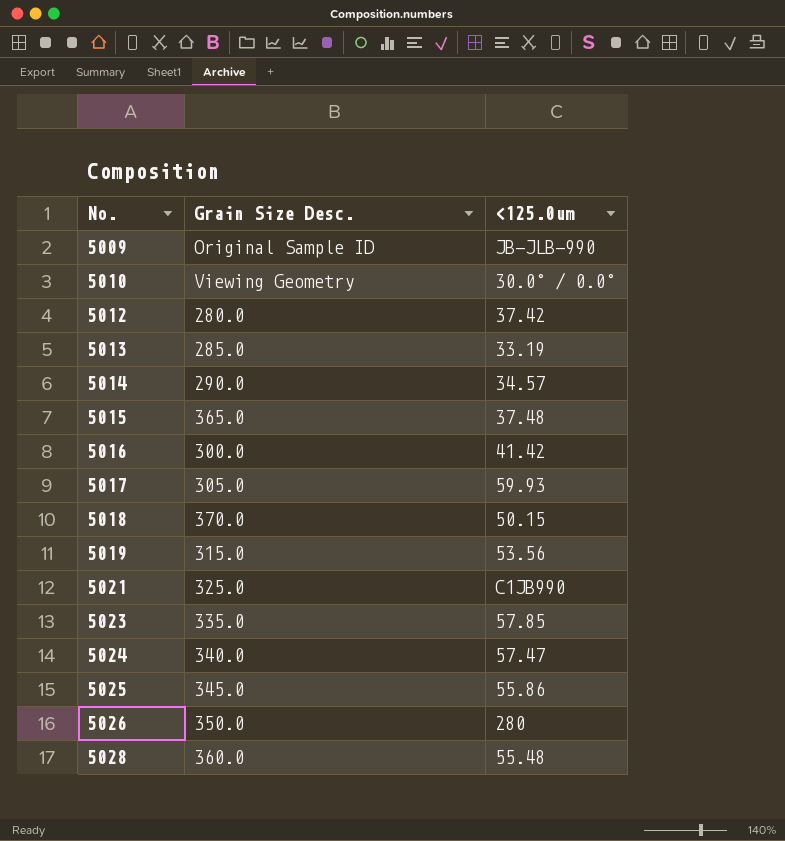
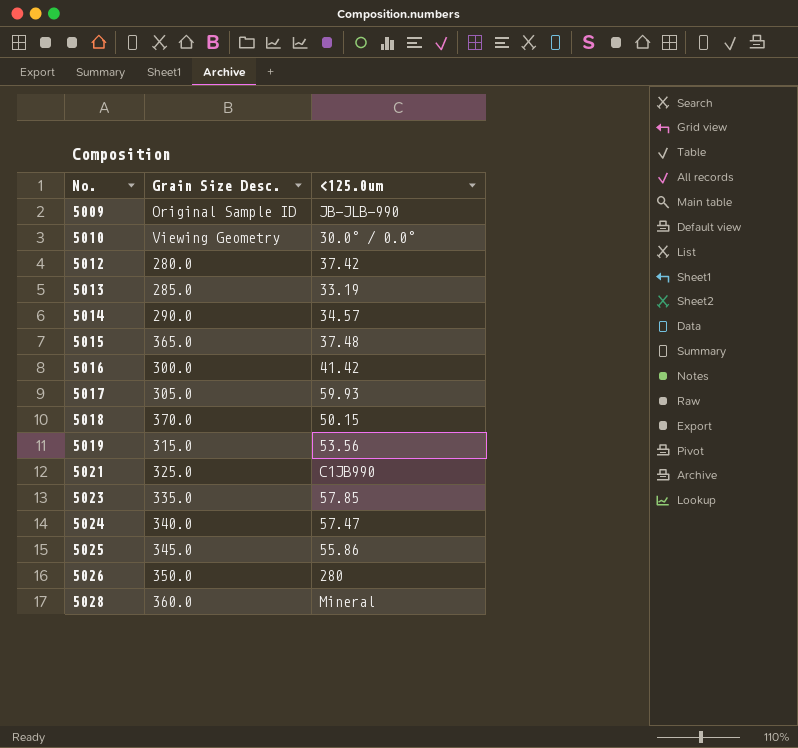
5028 | <125.0um: 55.48 -> Mineral

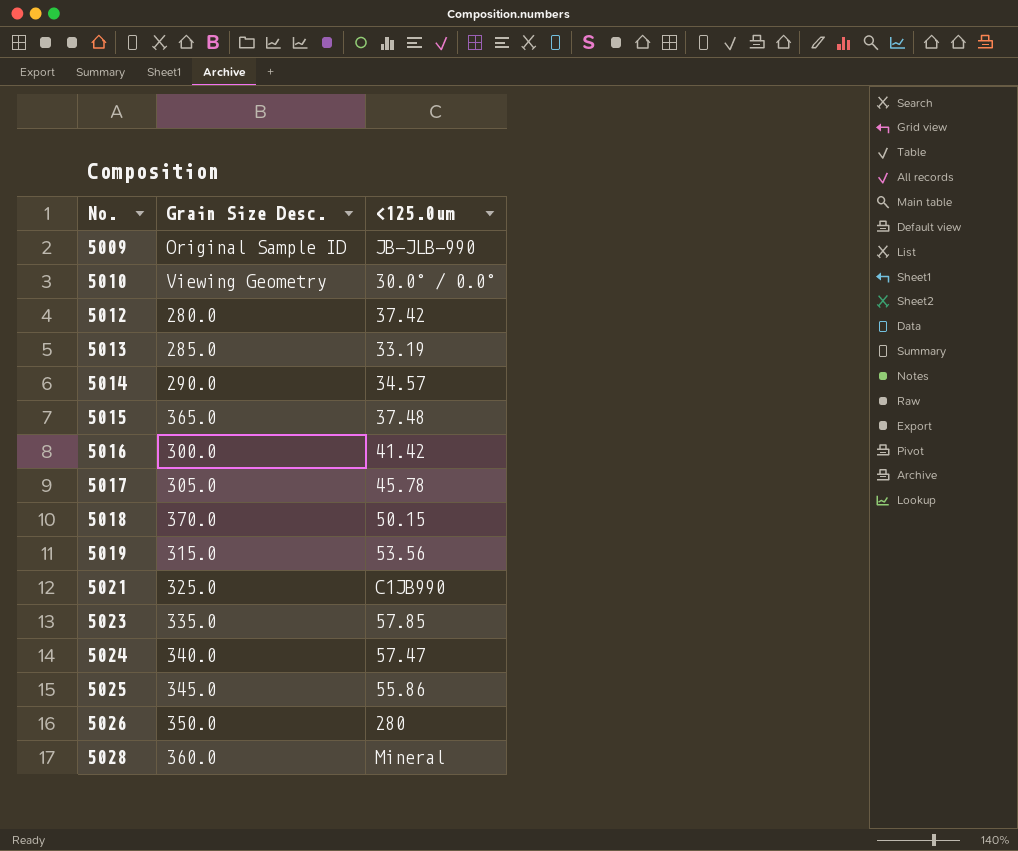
5017 | <125.0um: 59.93 -> 45.78

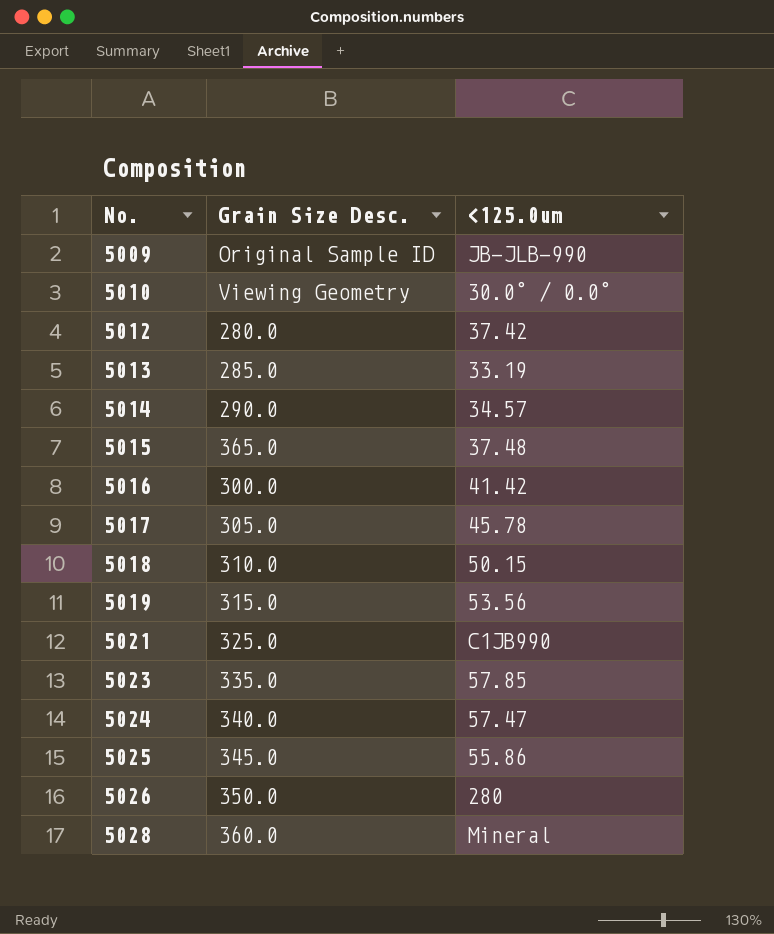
5018 | Grain Size Desc.: 370.0 -> 310.0

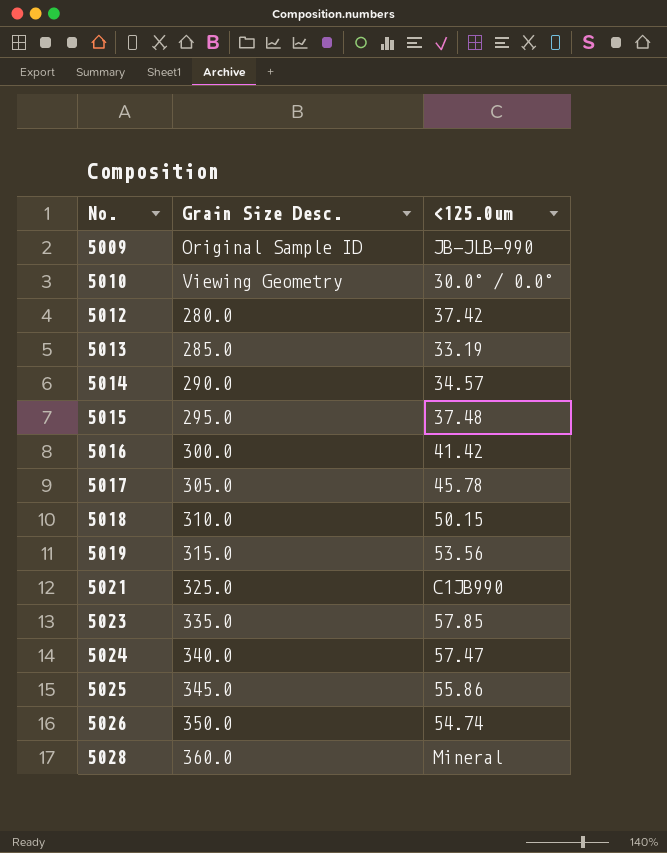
5015 | Grain Size Desc.: 365.0 -> 295.0
5026 | <125.0um: 280 -> 54.74

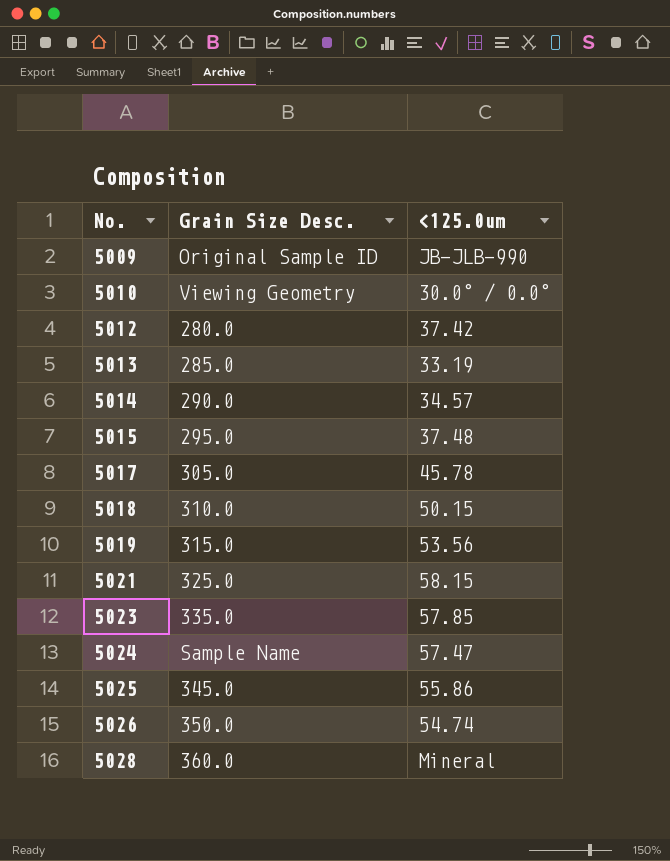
row 5016: 300.0 | 41.42 -> none
5021 | <125.0um: C1JB990 -> 58.15
5024 | Grain Size Desc.: 340.0 -> Sample Name

